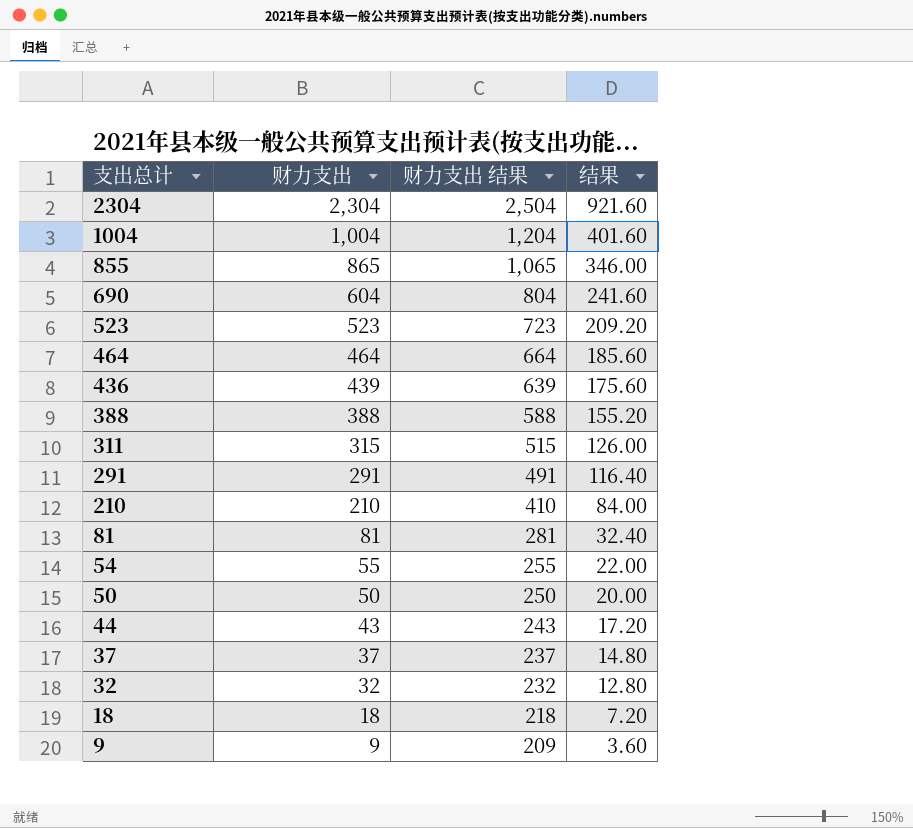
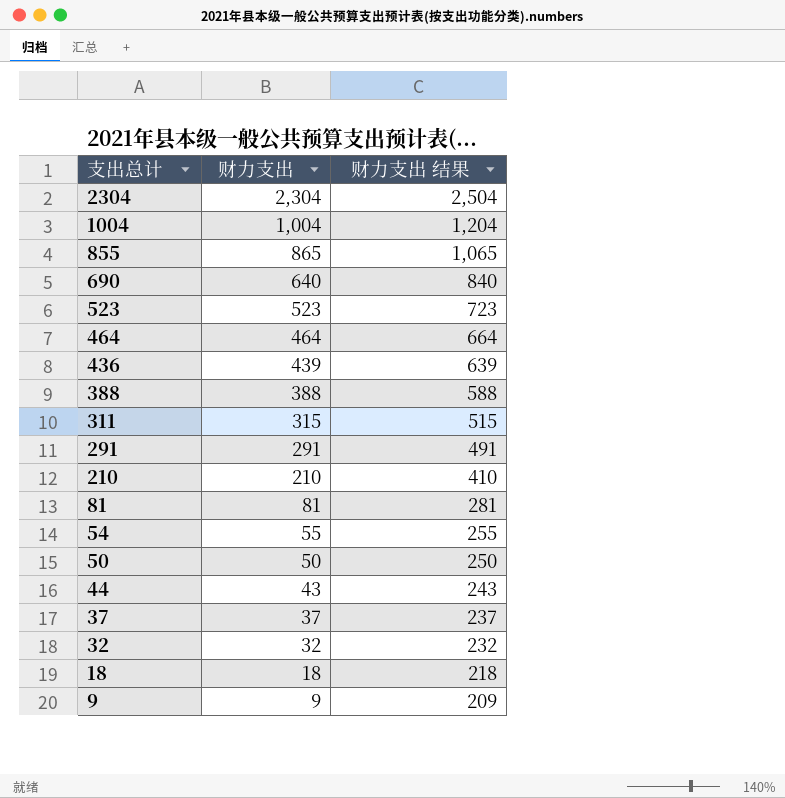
column 结果 | formula: [财力支出] * 0.4 -> none
690 | 财力支出: 604 -> 640
690 | 财力支出 结果: 804 -> 840

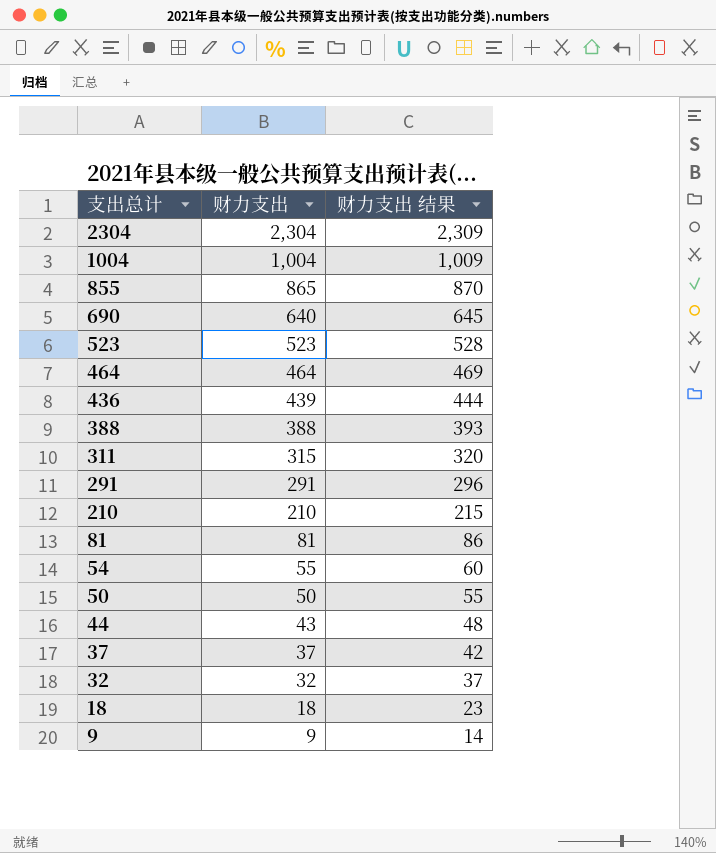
column 财力支出 结果 | formula: [财力支出] + 200 -> [财力支出] + 5

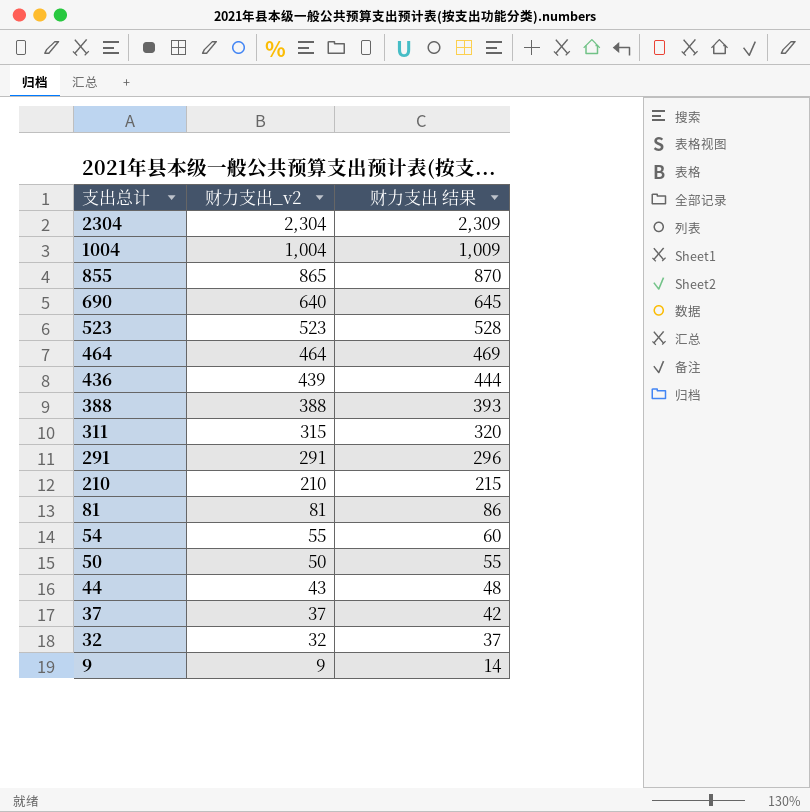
column name: 财力支出 -> 财力支出_v2
row 18: 18 | 23 -> none

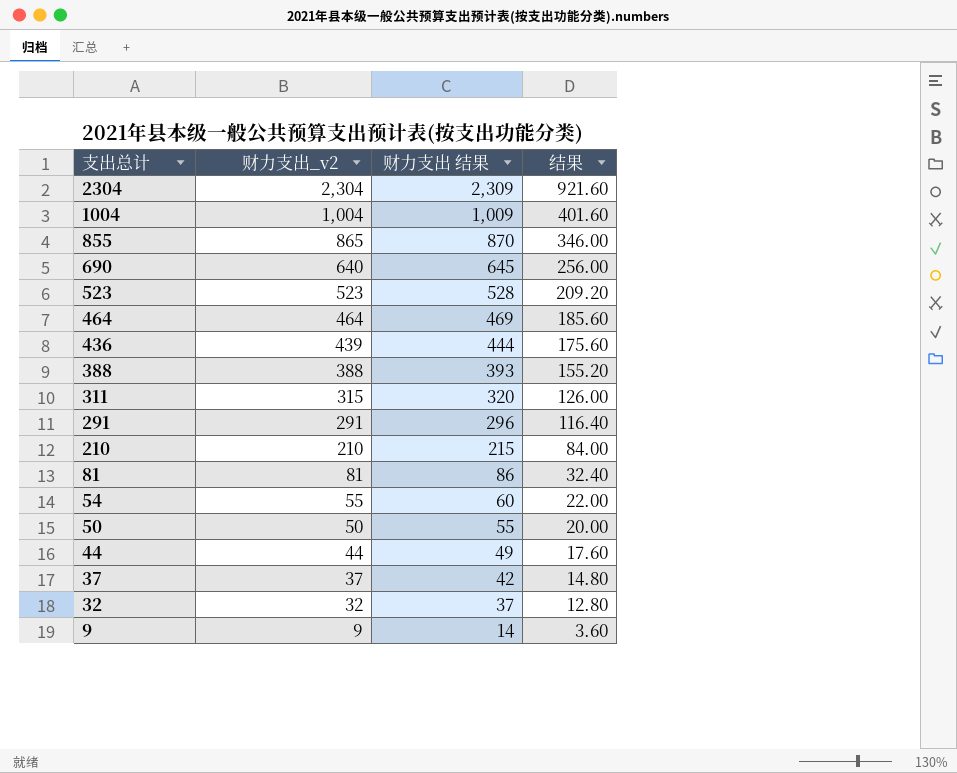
column 结果 | formula: none -> [财力支出_v2] * 0.4
44 | 财力支出_v2: 43 -> 44
44 | 财力支出 结果: 48 -> 49

